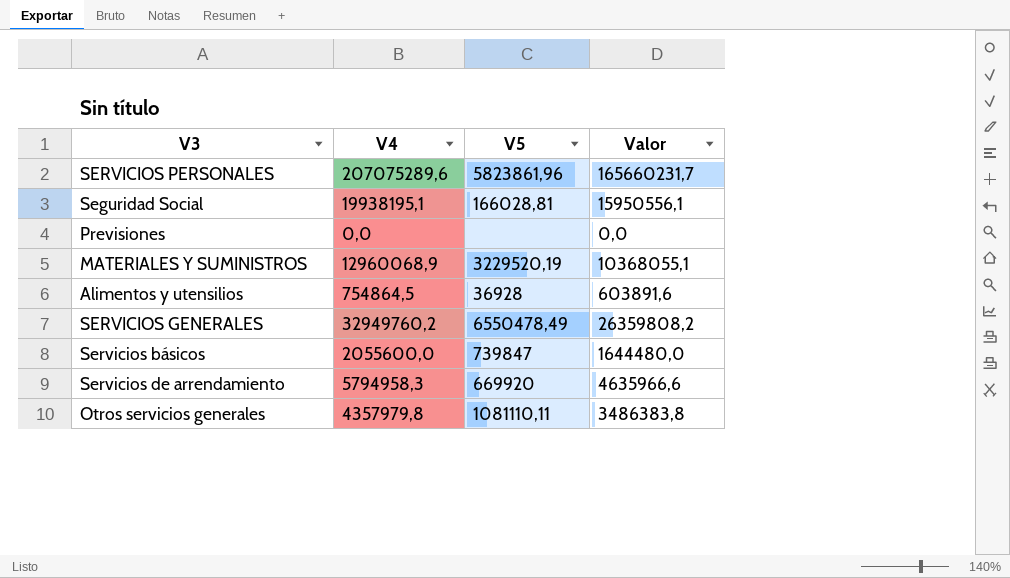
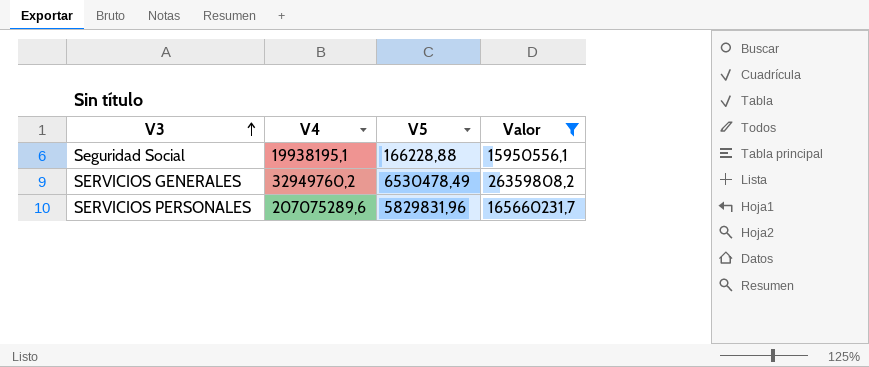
filter: none -> Valor >= 15950556,1
row order: none -> V3 ascending
Seguridad Social | V5: 166028,81 -> 166228,88
SERVICIOS GENERALES | V5: 6550478,49 -> 6530478,49
SERVICIOS PERSONALES | V5: 5823861,96 -> 5829831,96

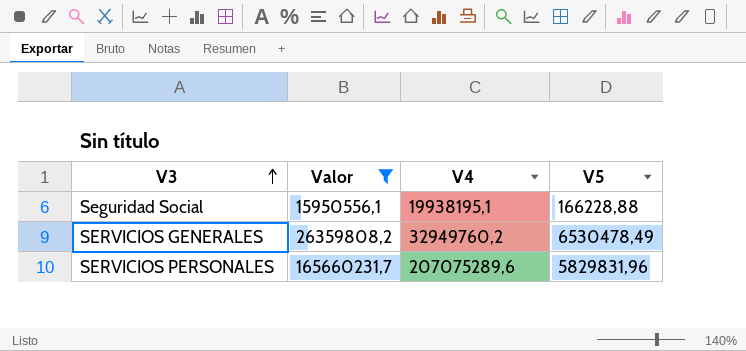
column Valor | position: 4 -> 2

